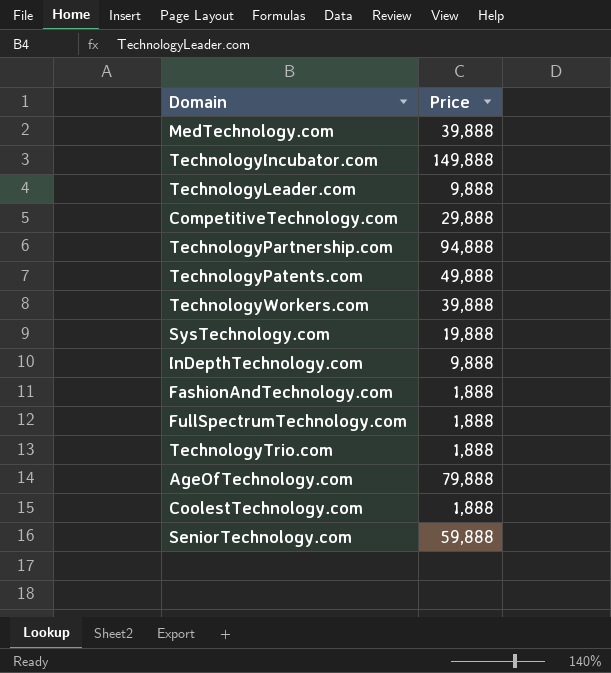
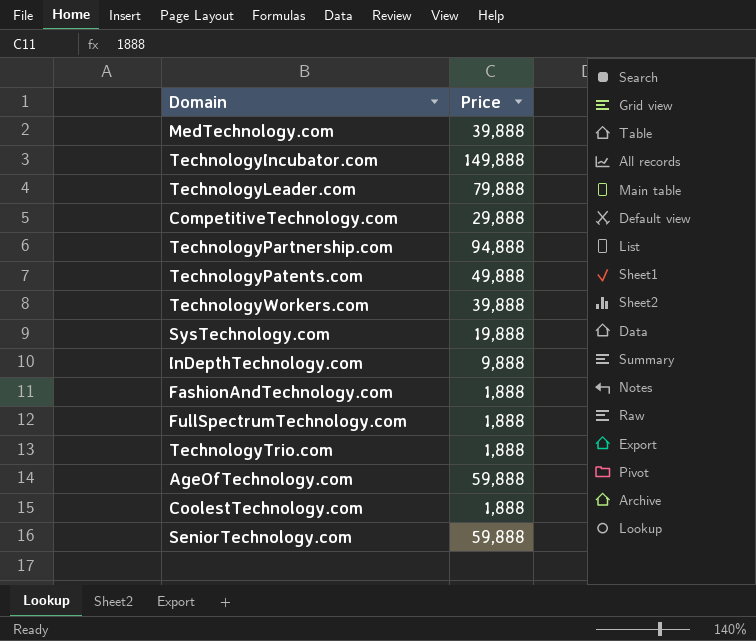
TechnologyLeader.com | Price: 9,888 -> 79,888
AgeOfTechnology.com | Price: 79,888 -> 59,888

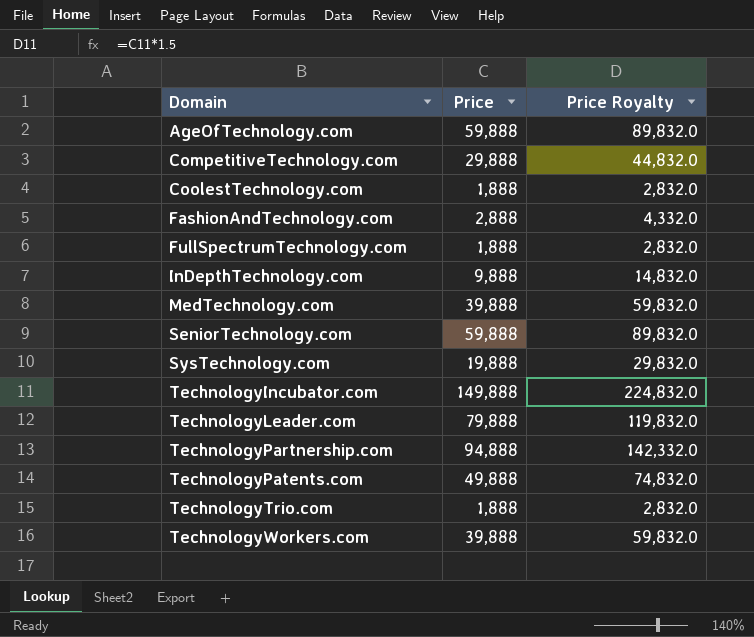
row order: none -> Domain ascending
column Price Royalty | formula: none -> [Price] * 1.5
FashionAndTechnology.com | Price: 1,888 -> 2,888

